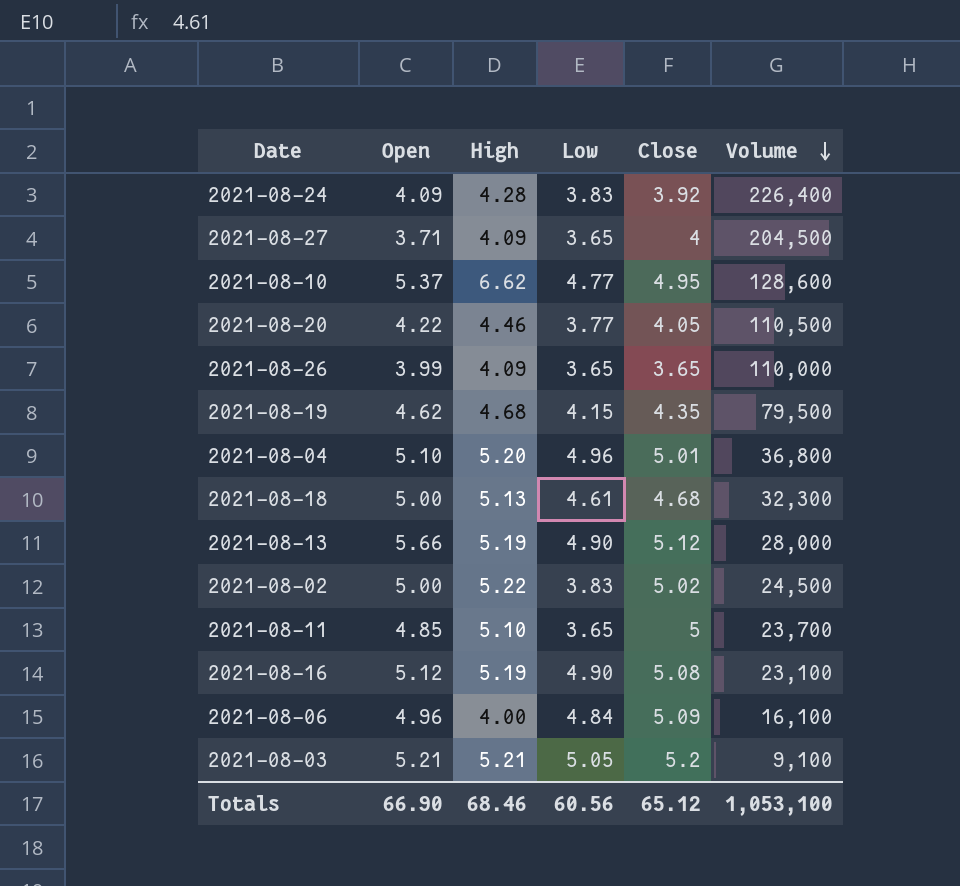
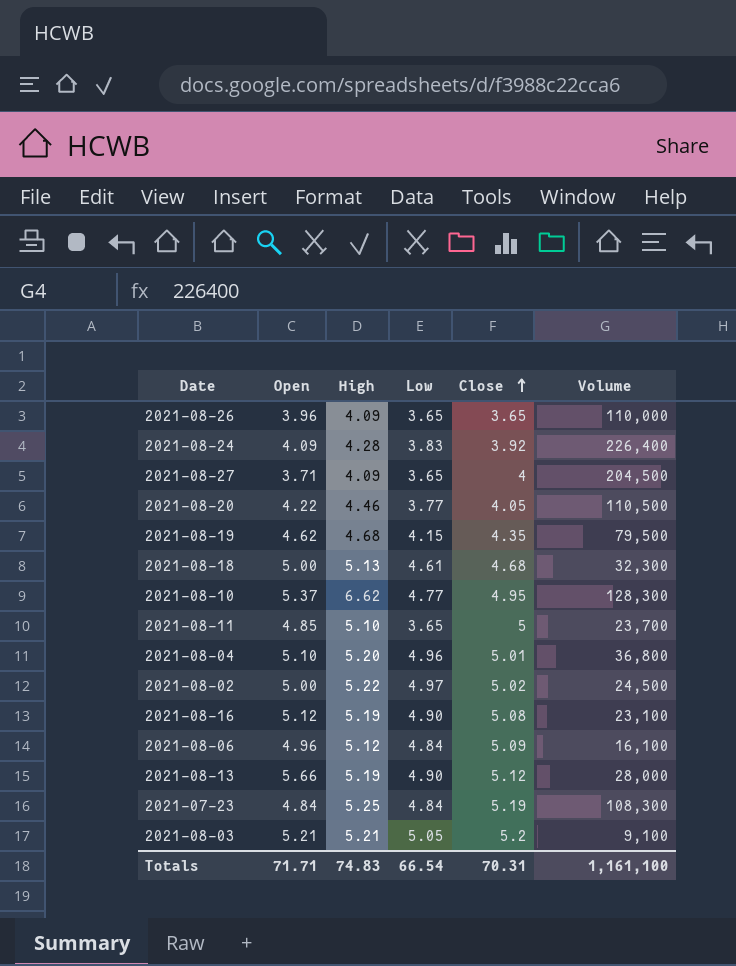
row order: Volume descending -> Close ascending
2021-08-26 | Open: 3.99 -> 3.96
2021-08-10 | Volume: 128,600 -> 128,300
2021-08-02 | Low: 3.83 -> 4.97
2021-08-06 | High: 4.00 -> 5.12
row 2021-07-23: none -> 4.84 | 5.25 | 4.84 | 5.19 | 108,300
Totals | Open: 66.90 -> 71.71
Totals | High: 68.46 -> 74.83
Totals | Low: 60.56 -> 66.54
Totals | Close: 65.12 -> 70.31
Totals | Volume: 1,053,100 -> 1,161,100

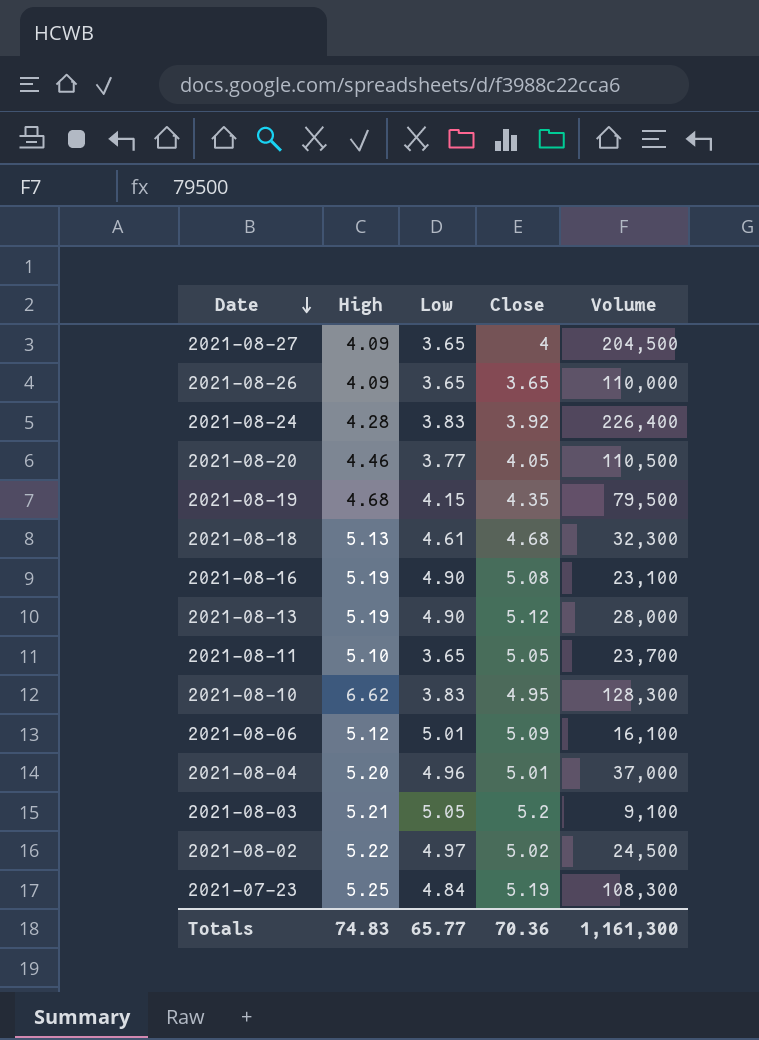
row order: Close ascending -> Date descending
column Open | position: 2 -> none
2021-08-11 | Close: 5 -> 5.05
2021-08-10 | Low: 4.77 -> 3.83
2021-08-06 | Low: 4.84 -> 5.01
2021-08-04 | Volume: 36,800 -> 37,000
Totals | Low: 66.54 -> 65.77
Totals | Close: 70.31 -> 70.36
Totals | Volume: 1,161,100 -> 1,161,300

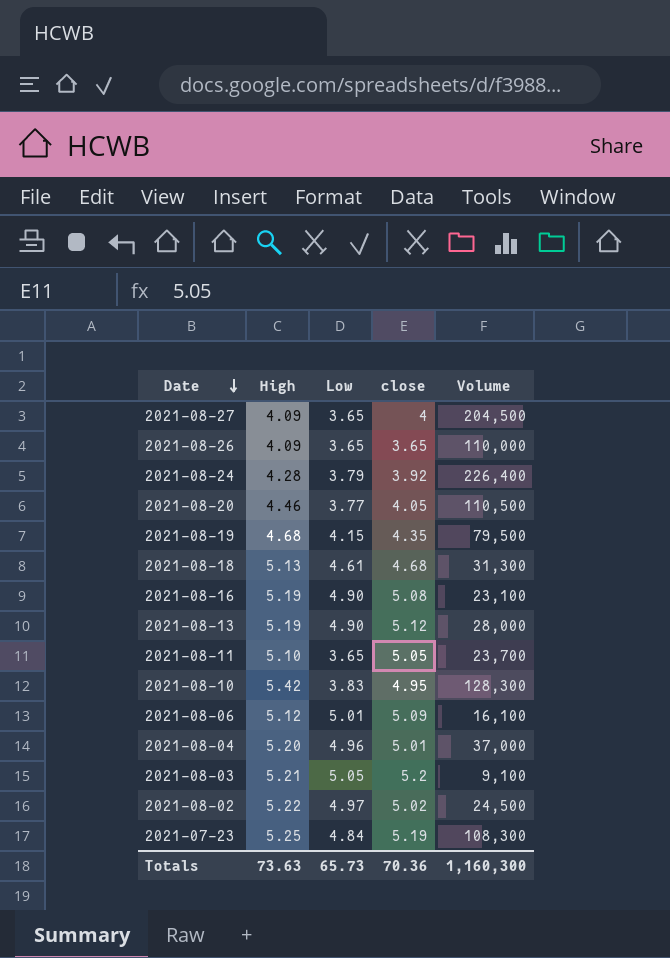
column name: Close -> close
2021-08-24 | Low: 3.83 -> 3.79
2021-08-18 | Volume: 32,300 -> 31,300
2021-08-10 | High: 6.62 -> 5.42
Totals | High: 74.83 -> 73.63
Totals | Low: 65.77 -> 65.73
Totals | Volume: 1,161,300 -> 1,160,300

